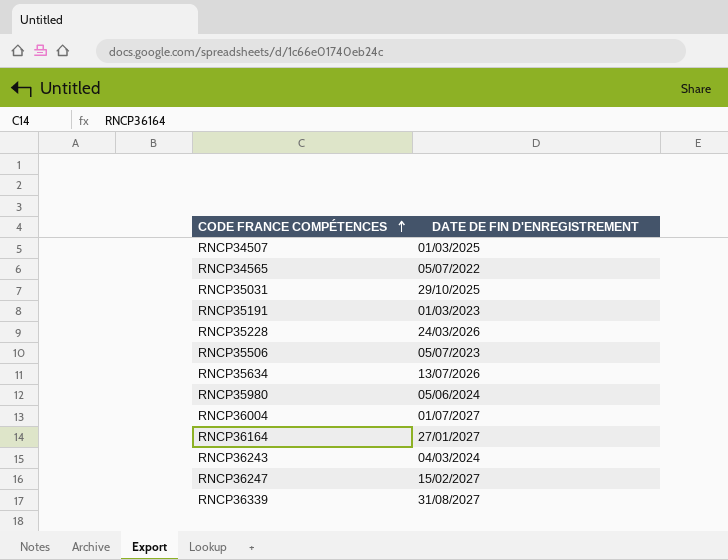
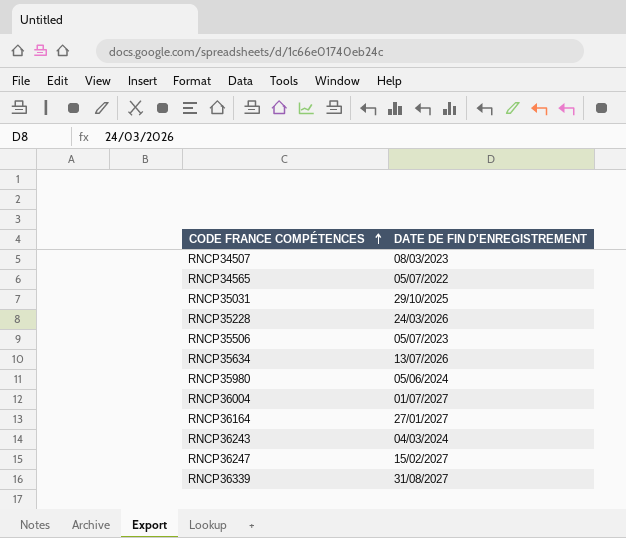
row RNCP35191: 01/03/2023 -> none
RNCP34507 | DATE DE FIN D'ENREGISTREMENT: 01/03/2025 -> 08/03/2023

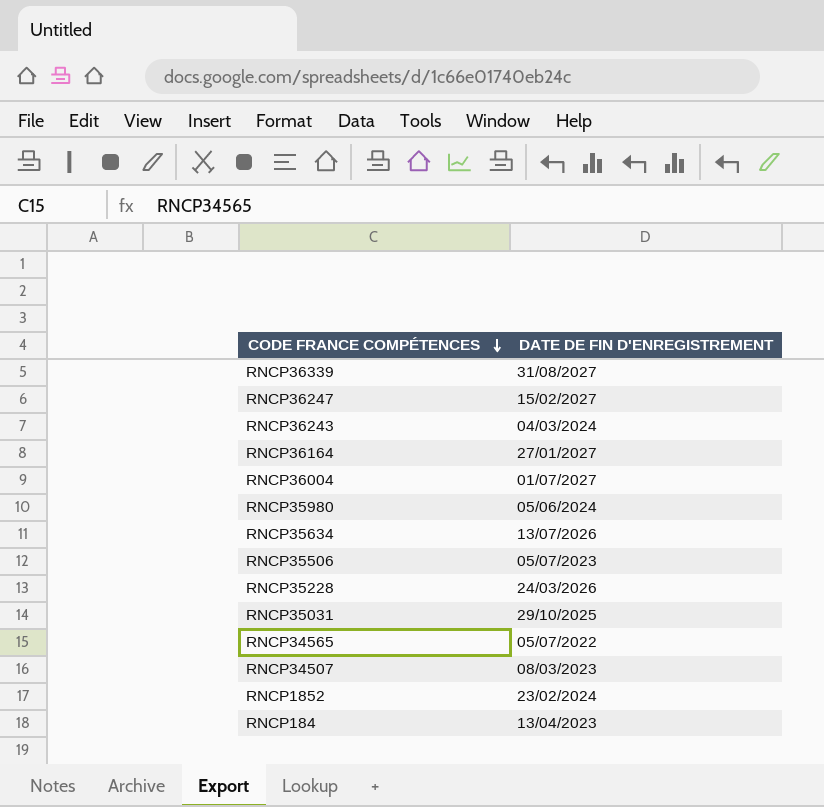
row order: CODE FRANCE COMPÉTENCES ascending -> CODE FRANCE COMPÉTENCES descending
row RNCP1852: none -> 23/02/2024
row RNCP184: none -> 13/04/2023

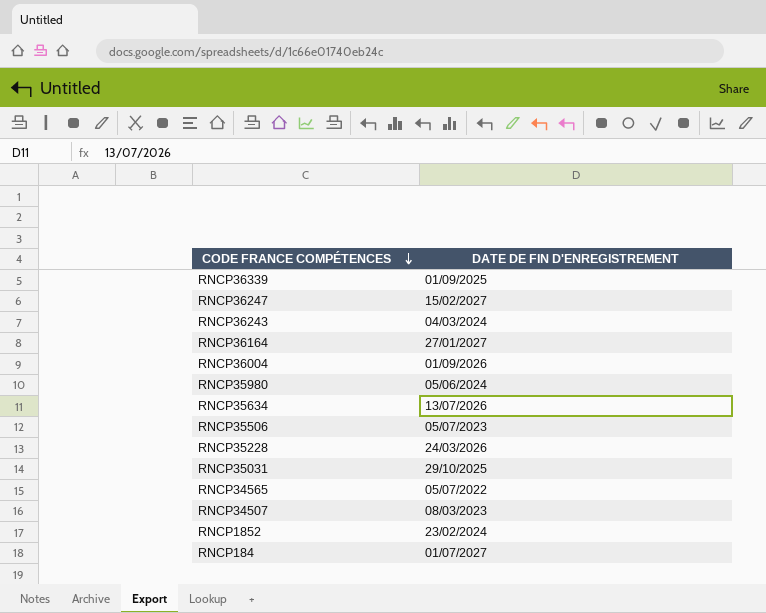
RNCP36339 | DATE DE FIN D'ENREGISTREMENT: 31/08/2027 -> 01/09/2025
RNCP36004 | DATE DE FIN D'ENREGISTREMENT: 01/07/2027 -> 01/09/2026
RNCP184 | DATE DE FIN D'ENREGISTREMENT: 13/04/2023 -> 01/07/2027

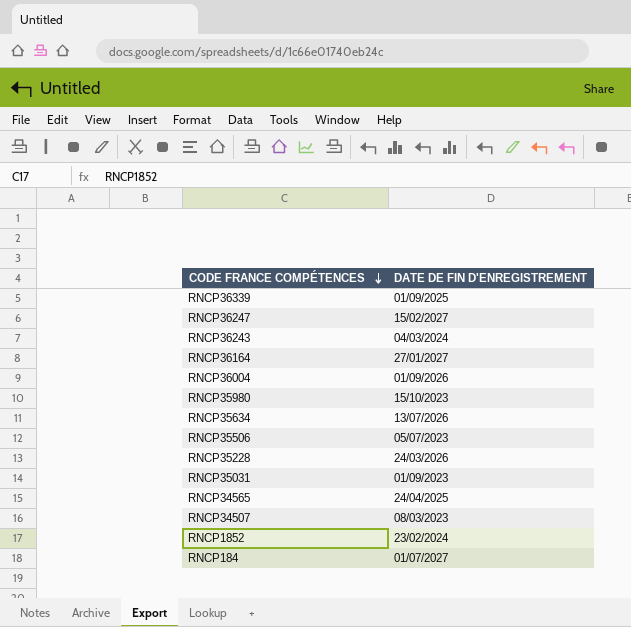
RNCP35980 | DATE DE FIN D'ENREGISTREMENT: 05/06/2024 -> 15/10/2023
RNCP35031 | DATE DE FIN D'ENREGISTREMENT: 29/10/2025 -> 01/09/2023
RNCP34565 | DATE DE FIN D'ENREGISTREMENT: 05/07/2022 -> 24/04/2025

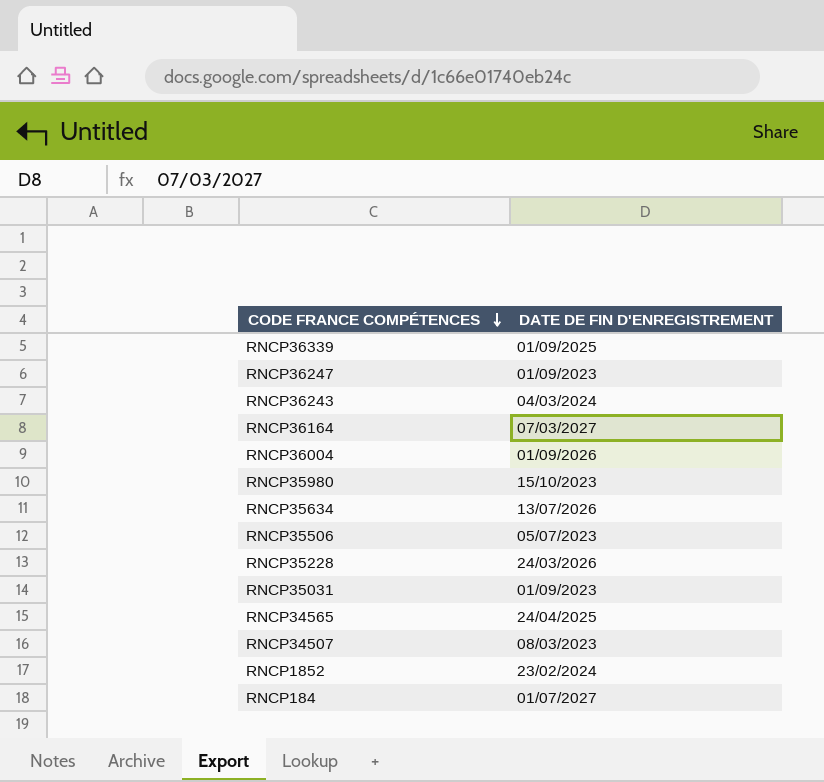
RNCP36247 | DATE DE FIN D'ENREGISTREMENT: 15/02/2027 -> 01/09/2023
RNCP36164 | DATE DE FIN D'ENREGISTREMENT: 27/01/2027 -> 07/03/2027

